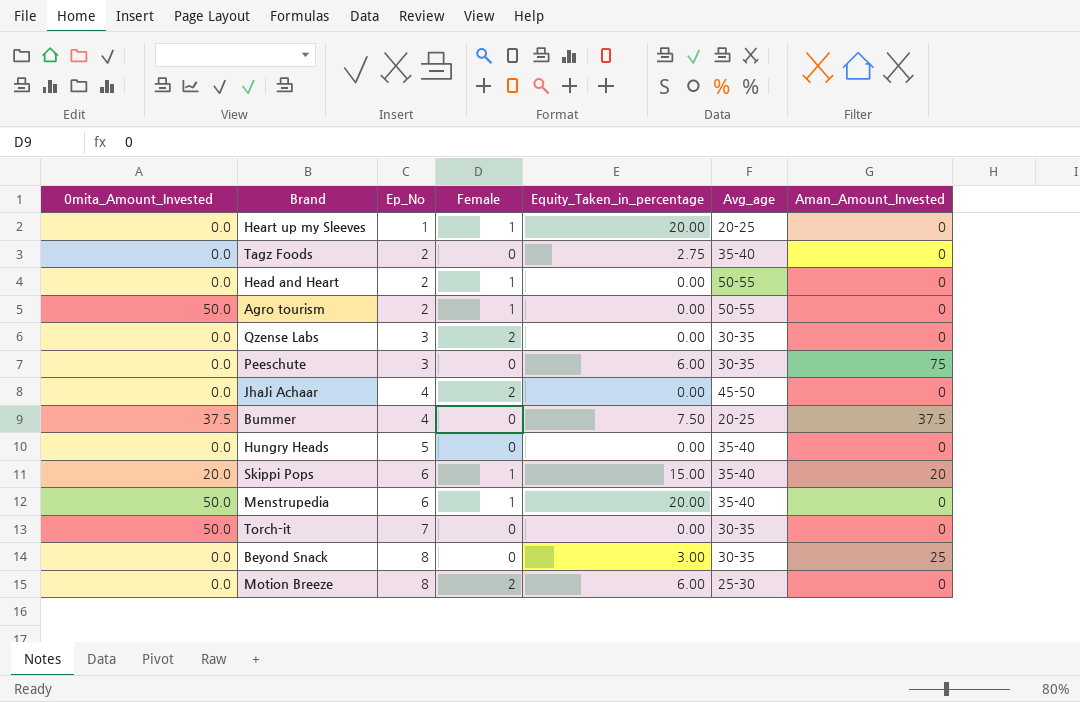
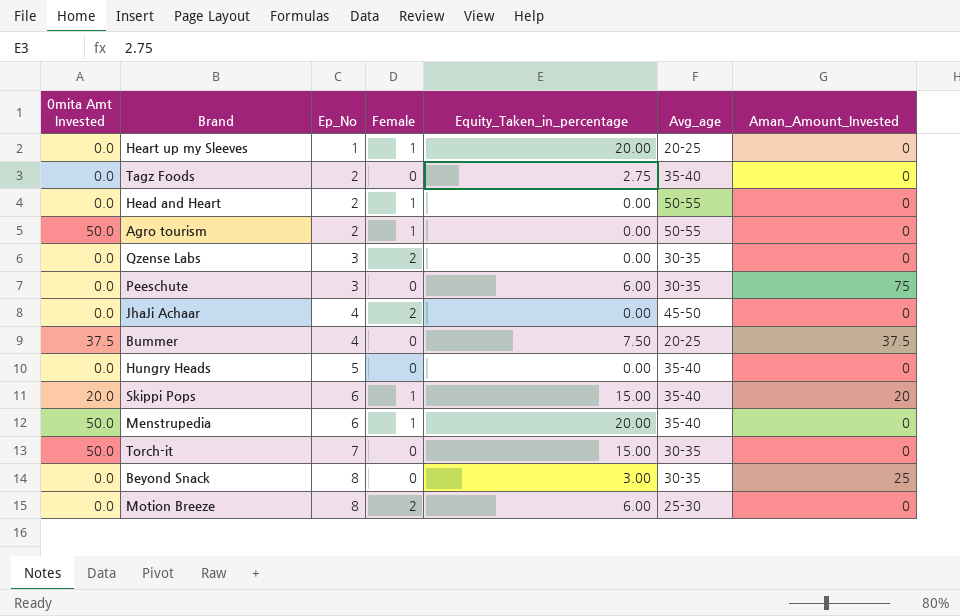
column name: 0mita_Amount_Invested -> 0mita Amt Invested
Torch-it | Equity_Taken_in_percentage: 0.00 -> 15.00

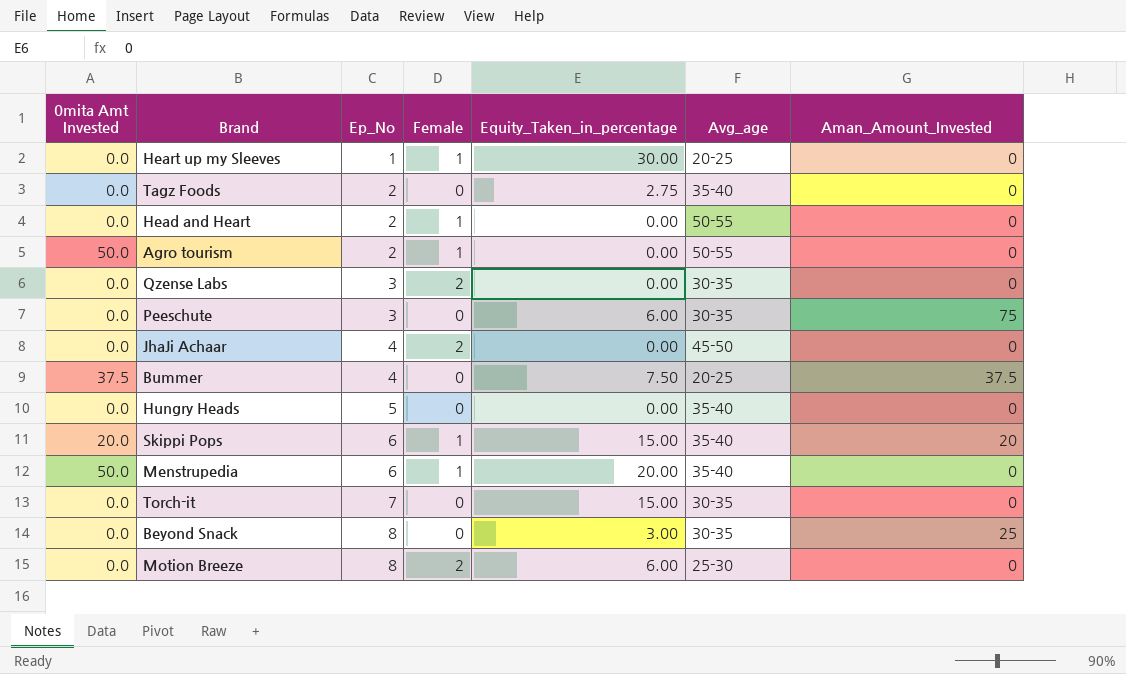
Heart up my Sleeves | Equity_Taken_in_percentage: 20.00 -> 30.00
Torch-it | 0mita Amt Invested: 50.0 -> 0.0

